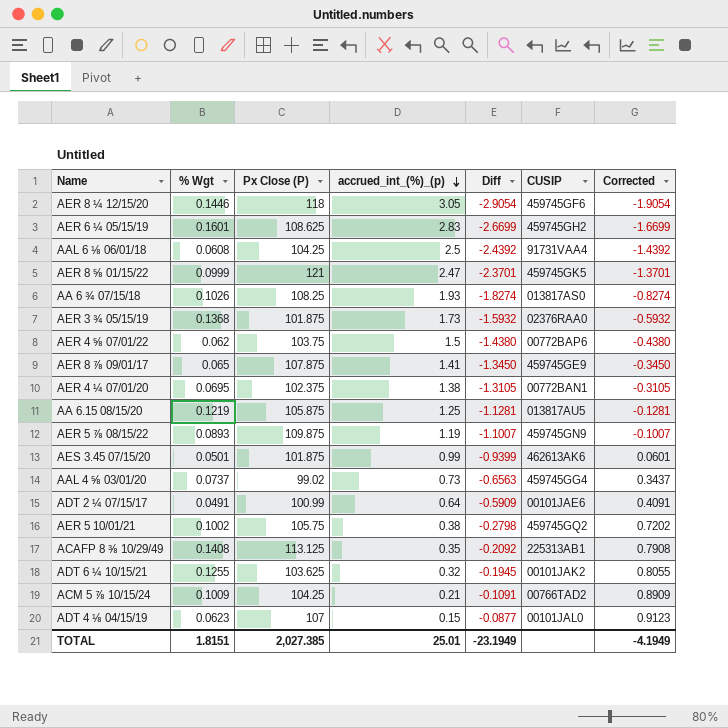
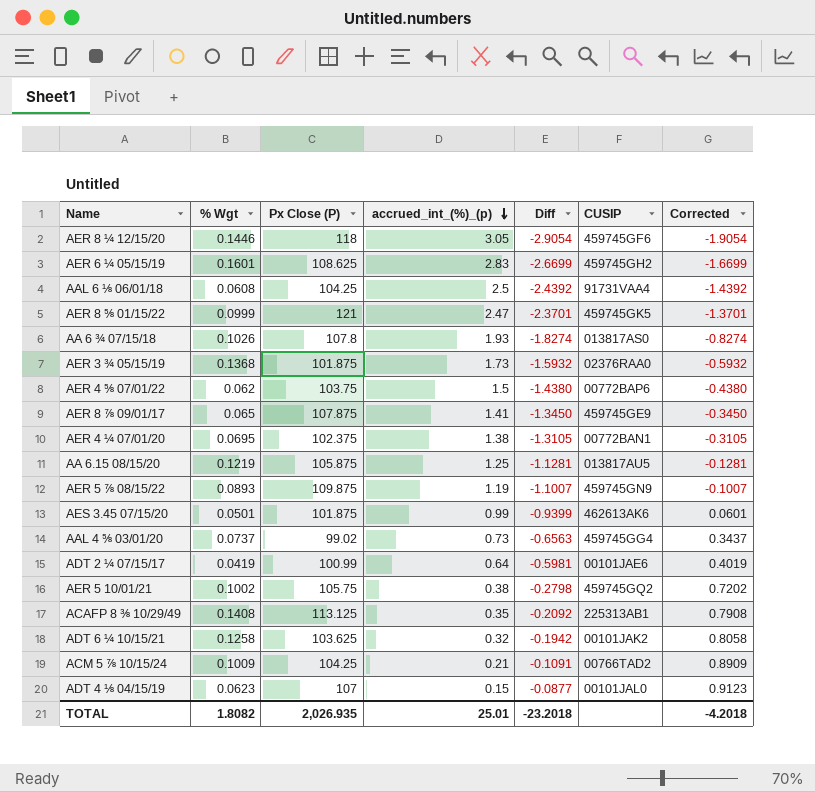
AA 6 ¾ 07/15/18 | Px Close (P): 108.25 -> 107.8
ADT 2 ¼ 07/15/17 | % Wgt: 0.0491 -> 0.0419
ADT 2 ¼ 07/15/17 | Diff: -0.5909 -> -0.5981
ADT 2 ¼ 07/15/17 | Corrected: 0.4091 -> 0.4019
ADT 6 ¼ 10/15/21 | % Wgt: 0.1255 -> 0.1258
ADT 6 ¼ 10/15/21 | Diff: -0.1945 -> -0.1942
ADT 6 ¼ 10/15/21 | Corrected: 0.8055 -> 0.8058
TOTAL | % Wgt: 1.8151 -> 1.8082
TOTAL | Px Close (P): 2,027.385 -> 2,026.935
TOTAL | Diff: -23.1949 -> -23.2018
TOTAL | Corrected: -4.1949 -> -4.2018

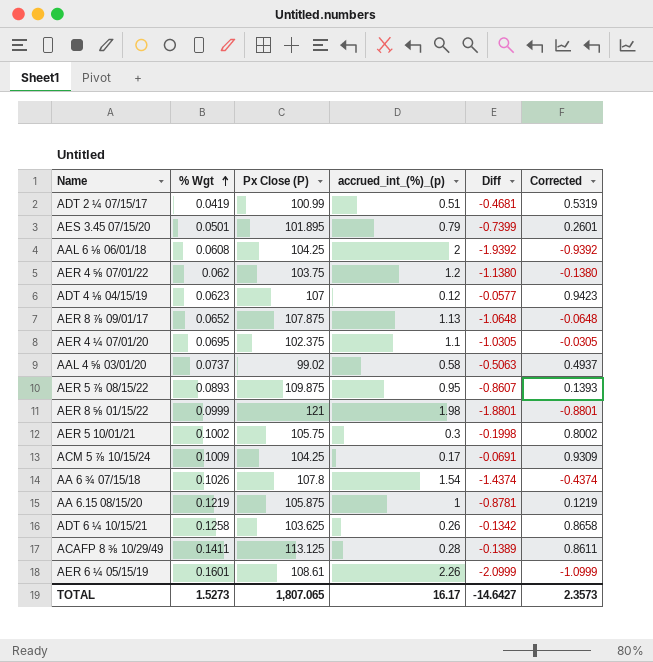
row order: accrued_int_(%)_(p) descending -> % Wgt ascending
column CUSIP | position: 6 -> none
row AER 8 ¼ 12/15/20: 0.1446 | 118 | 3.05 | -2.9054 | 459745GF6 | -1.9054 -> none
row AER 3 ¾ 05/15/19: 0.1368 | 101.875 | 1.73 | -1.5932 | 02376RAA0 | -0.5932 -> none
ADT 2 ¼ 07/15/17 | accrued_int_(%)_(p): 0.64 -> 0.51
ADT 2 ¼ 07/15/17 | Diff: -0.5981 -> -0.4681
ADT 2 ¼ 07/15/17 | Corrected: 0.4019 -> 0.5319
AES 3.45 07/15/20 | Px Close (P): 101.875 -> 101.895
AES 3.45 07/15/20 | accrued_int_(%)_(p): 0.99 -> 0.79
AES 3.45 07/15/20 | Diff: -0.9399 -> -0.7399
AES 3.45 07/15/20 | Corrected: 0.0601 -> 0.2601
AAL 6 ⅛ 06/01/18 | accrued_int_(%)_(p): 2.5 -> 2
AAL 6 ⅛ 06/01/18 | Diff: -2.4392 -> -1.9392
AAL 6 ⅛ 06/01/18 | Corrected: -1.4392 -> -0.9392
AER 4 ⅝ 07/01/22 | accrued_int_(%)_(p): 1.5 -> 1.2
AER 4 ⅝ 07/01/22 | Diff: -1.4380 -> -1.1380
AER 4 ⅝ 07/01/22 | Corrected: -0.4380 -> -0.1380
ADT 4 ⅛ 04/15/19 | accrued_int_(%)_(p): 0.15 -> 0.12
ADT 4 ⅛ 04/15/19 | Diff: -0.0877 -> -0.0577
ADT 4 ⅛ 04/15/19 | Corrected: 0.9123 -> 0.9423
AER 8 ⅞ 09/01/17 | % Wgt: 0.065 -> 0.0652
AER 8 ⅞ 09/01/17 | accrued_int_(%)_(p): 1.41 -> 1.13
AER 8 ⅞ 09/01/17 | Diff: -1.3450 -> -1.0648
AER 8 ⅞ 09/01/17 | Corrected: -0.3450 -> -0.0648
AER 4 ¼ 07/01/20 | accrued_int_(%)_(p): 1.38 -> 1.1
AER 4 ¼ 07/01/20 | Diff: -1.3105 -> -1.0305
AER 4 ¼ 07/01/20 | Corrected: -0.3105 -> -0.0305
AAL 4 ⅝ 03/01/20 | accrued_int_(%)_(p): 0.73 -> 0.58
AAL 4 ⅝ 03/01/20 | Diff: -0.6563 -> -0.5063
AAL 4 ⅝ 03/01/20 | Corrected: 0.3437 -> 0.4937
AER 5 ⅞ 08/15/22 | accrued_int_(%)_(p): 1.19 -> 0.95
AER 5 ⅞ 08/15/22 | Diff: -1.1007 -> -0.8607
AER 5 ⅞ 08/15/22 | Corrected: -0.1007 -> 0.1393
AER 8 ⅝ 01/15/22 | accrued_int_(%)_(p): 2.47 -> 1.98
AER 8 ⅝ 01/15/22 | Diff: -2.3701 -> -1.8801
AER 8 ⅝ 01/15/22 | Corrected: -1.3701 -> -0.8801
AER 5 10/01/21 | accrued_int_(%)_(p): 0.38 -> 0.3
AER 5 10/01/21 | Diff: -0.2798 -> -0.1998
AER 5 10/01/21 | Corrected: 0.7202 -> 0.8002
ACM 5 ⅞ 10/15/24 | accrued_int_(%)_(p): 0.21 -> 0.17
ACM 5 ⅞ 10/15/24 | Diff: -0.1091 -> -0.0691
ACM 5 ⅞ 10/15/24 | Corrected: 0.8909 -> 0.9309
AA 6 ¾ 07/15/18 | accrued_int_(%)_(p): 1.93 -> 1.54
AA 6 ¾ 07/15/18 | Diff: -1.8274 -> -1.4374
AA 6 ¾ 07/15/18 | Corrected: -0.8274 -> -0.4374
AA 6.15 08/15/20 | accrued_int_(%)_(p): 1.25 -> 1
AA 6.15 08/15/20 | Diff: -1.1281 -> -0.8781
AA 6.15 08/15/20 | Corrected: -0.1281 -> 0.1219
ADT 6 ¼ 10/15/21 | accrued_int_(%)_(p): 0.32 -> 0.26
ADT 6 ¼ 10/15/21 | Diff: -0.1942 -> -0.1342
ADT 6 ¼ 10/15/21 | Corrected: 0.8058 -> 0.8658
ACAFP 8 ⅜ 10/29/49 | % Wgt: 0.1408 -> 0.1411
ACAFP 8 ⅜ 10/29/49 | accrued_int_(%)_(p): 0.35 -> 0.28
ACAFP 8 ⅜ 10/29/49 | Diff: -0.2092 -> -0.1389
ACAFP 8 ⅜ 10/29/49 | Corrected: 0.7908 -> 0.8611
AER 6 ¼ 05/15/19 | Px Close (P): 108.625 -> 108.61
AER 6 ¼ 05/15/19 | accrued_int_(%)_(p): 2.83 -> 2.26
AER 6 ¼ 05/15/19 | Diff: -2.6699 -> -2.0999
AER 6 ¼ 05/15/19 | Corrected: -1.6699 -> -1.0999
TOTAL | % Wgt: 1.8082 -> 1.5273
TOTAL | Px Close (P): 2,026.935 -> 1,807.065
TOTAL | accrued_int_(%)_(p): 25.01 -> 16.17
TOTAL | Diff: -23.2018 -> -14.6427
TOTAL | Corrected: -4.2018 -> 2.3573

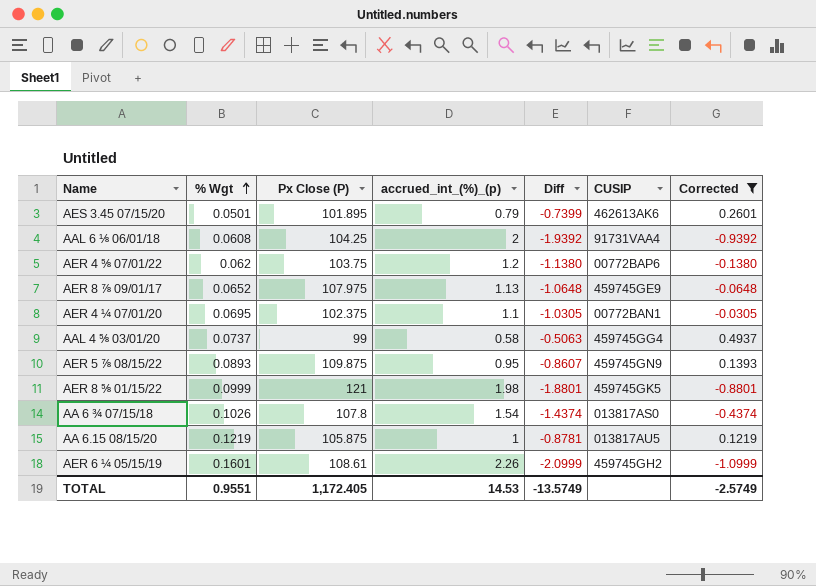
filter: none -> Corrected <= 0.4937
column CUSIP | position: none -> 6
AER 8 ⅞ 09/01/17 | Px Close (P): 107.875 -> 107.975
AAL 4 ⅝ 03/01/20 | Px Close (P): 99.02 -> 99
TOTAL | % Wgt: 1.5273 -> 0.9551
TOTAL | Px Close (P): 1,807.065 -> 1,172.405
TOTAL | accrued_int_(%)_(p): 16.17 -> 14.53
TOTAL | Diff: -14.6427 -> -13.5749
TOTAL | Corrected: 2.3573 -> -2.5749

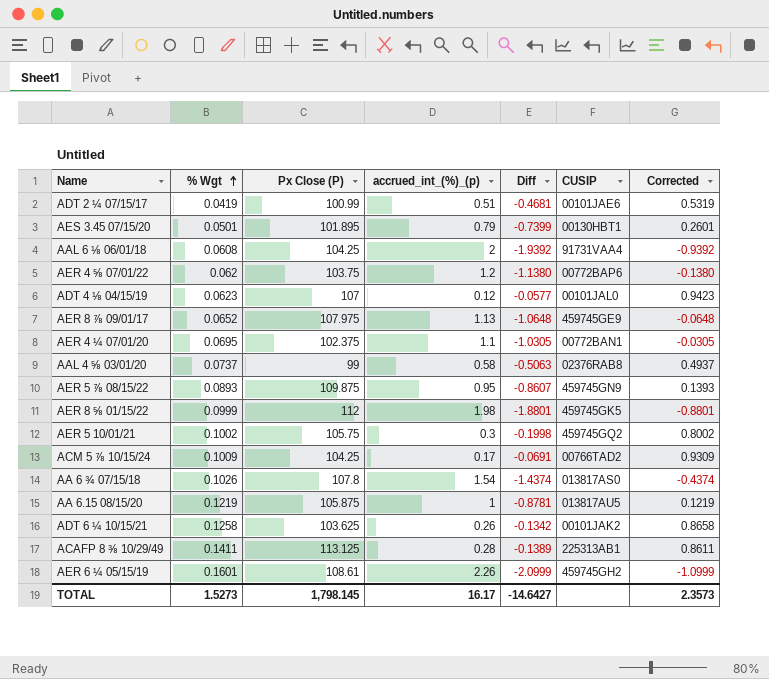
filter: Corrected <= 0.4937 -> none
AES 3.45 07/15/20 | CUSIP: 462613AK6 -> 00130HBT1
AAL 4 ⅝ 03/01/20 | CUSIP: 459745GG4 -> 02376RAB8
AER 8 ⅝ 01/15/22 | Px Close (P): 121 -> 112
TOTAL | % Wgt: 0.9551 -> 1.5273
TOTAL | Px Close (P): 1,172.405 -> 1,798.145
TOTAL | accrued_int_(%)_(p): 14.53 -> 16.17
TOTAL | Diff: -13.5749 -> -14.6427
TOTAL | Corrected: -2.5749 -> 2.3573

